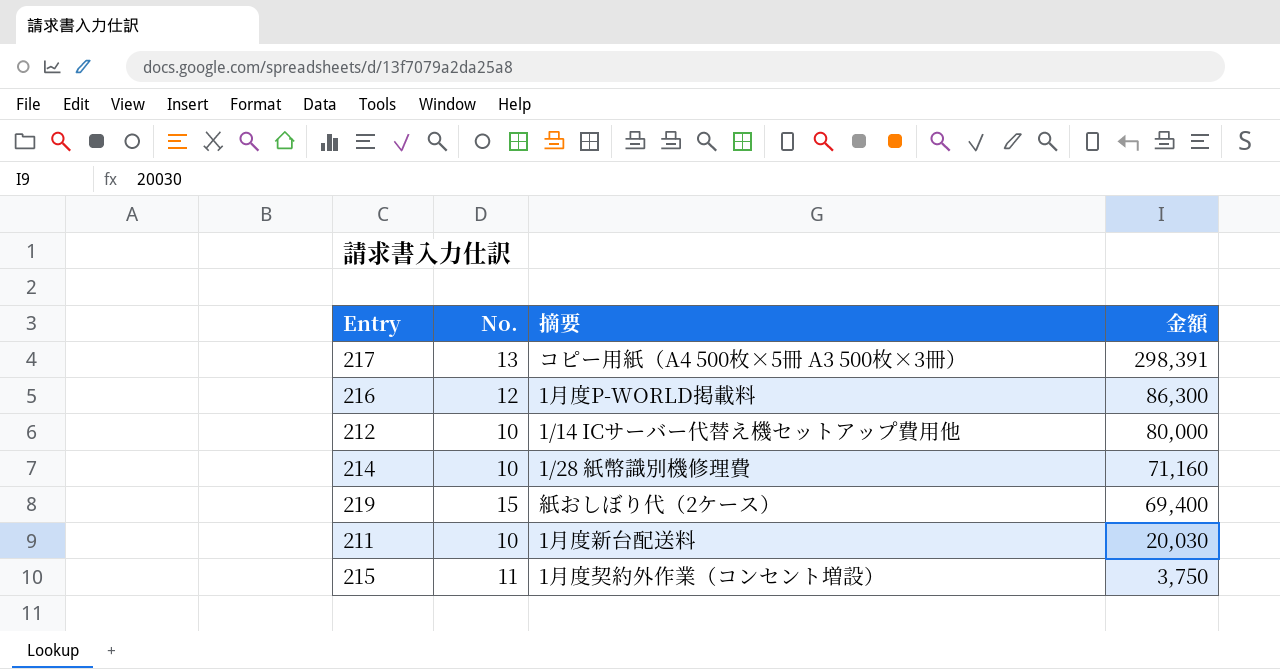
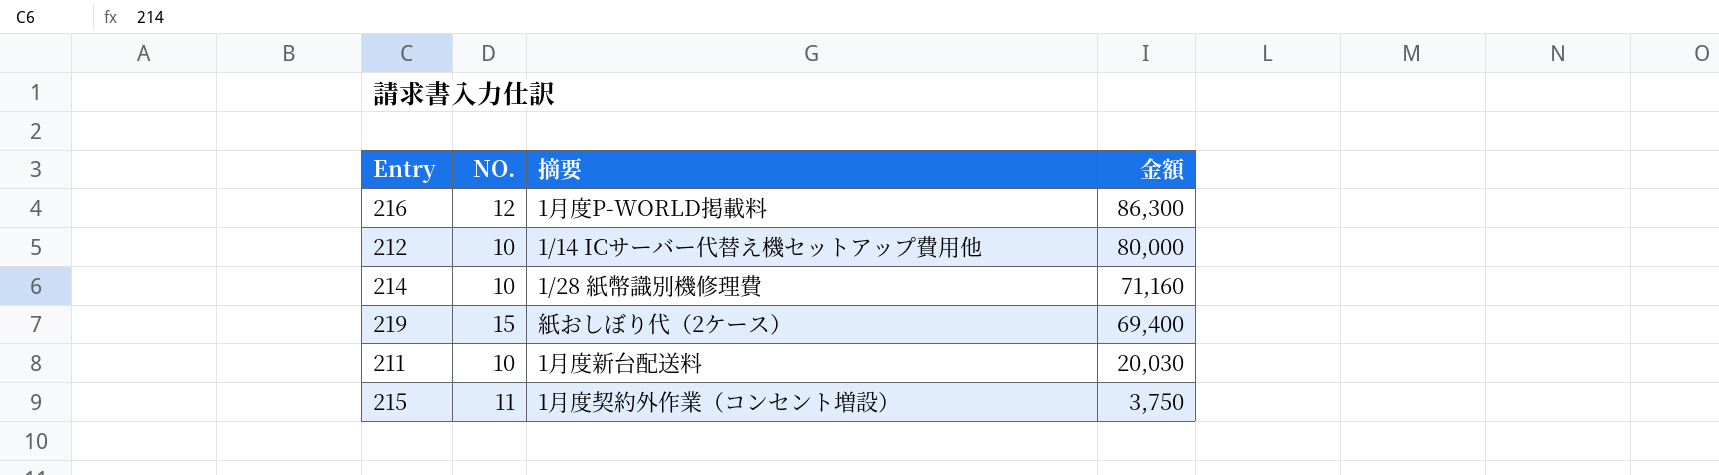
column name: No. -> NO.
row 217: 13 | コピー用紙（A4 500枚×5冊 A3 500枚×3冊） | 298,391 -> none

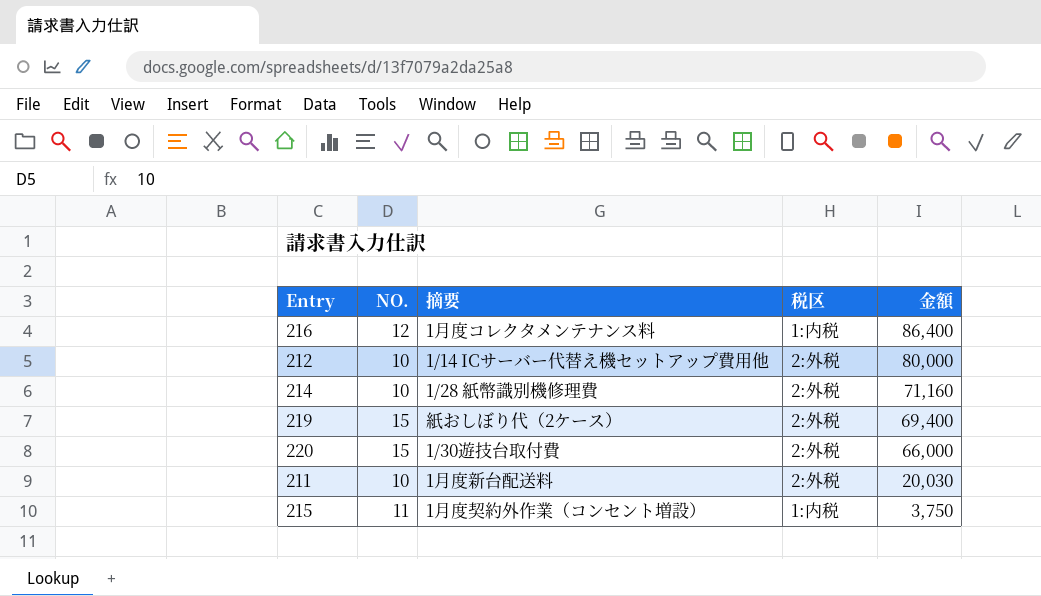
column 税区 | position: none -> 4
216 | 摘要: 1月度P-WORLD掲載料 -> 1月度コレクタメンテナンス料
216 | 金額: 86,300 -> 86,400
row 220: none -> 15 | 1/30遊技台取付費 | 2:外税 | 66,000

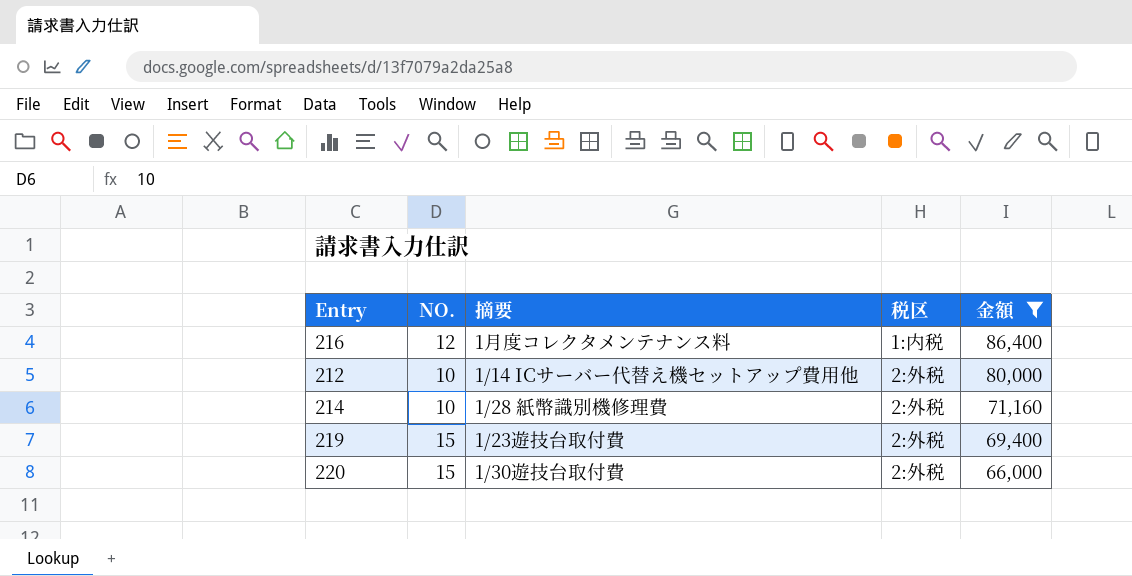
filter: none -> 金額 >= 66,000
219 | 摘要: 紙おしぼり代（2ケース） -> 1/23遊技台取付費

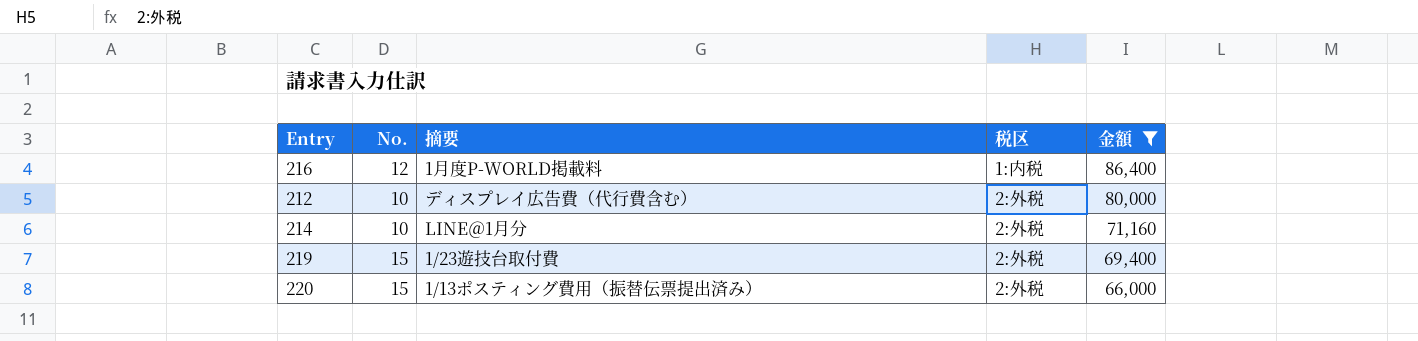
column name: NO. -> No.
216 | 摘要: 1月度コレクタメンテナンス料 -> 1月度P-WORLD掲載料
212 | 摘要: 1/14 ICサーバー代替え機セットアップ費用他 -> ディスプレイ広告費（代行費含む）
214 | 摘要: 1/28 紙幣識別機修理費 -> LINE＠1月分
220 | 摘要: 1/30遊技台取付費 -> 1/13ポスティング費用（振替伝票提出済み）

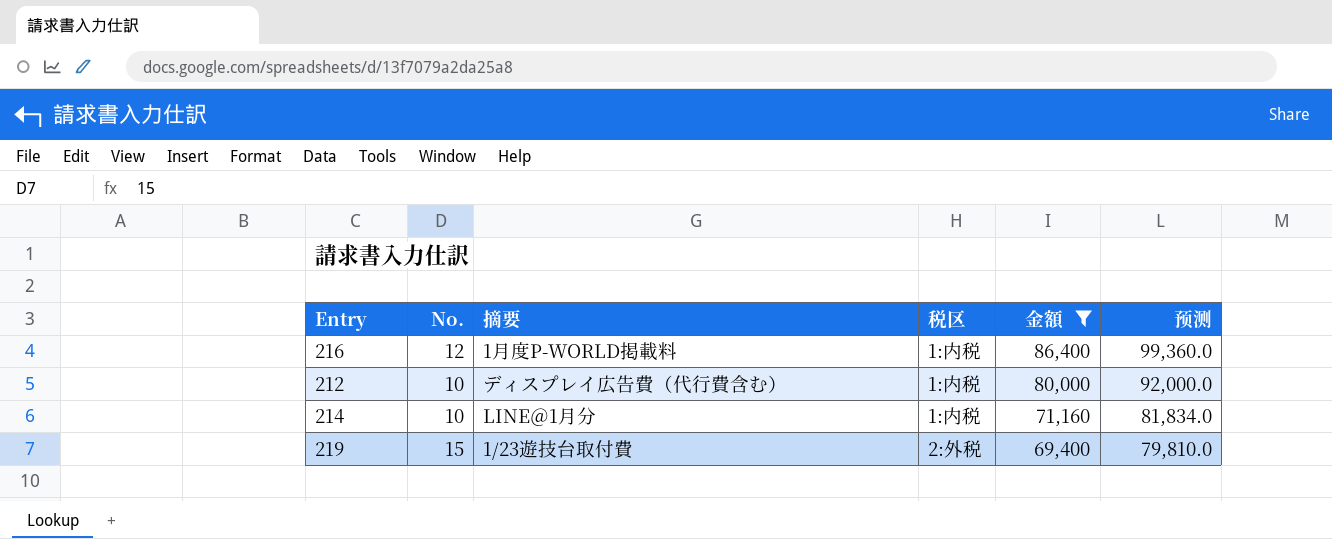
column 预测 | formula: none -> [金額] * 1.15
row 220: 15 | 1/13ポスティング費用（振替伝票提出済み） | 2:外税 | 66,000 -> none
212 | 税区: 2:外税 -> 1:内税
214 | 税区: 2:外税 -> 1:内税

